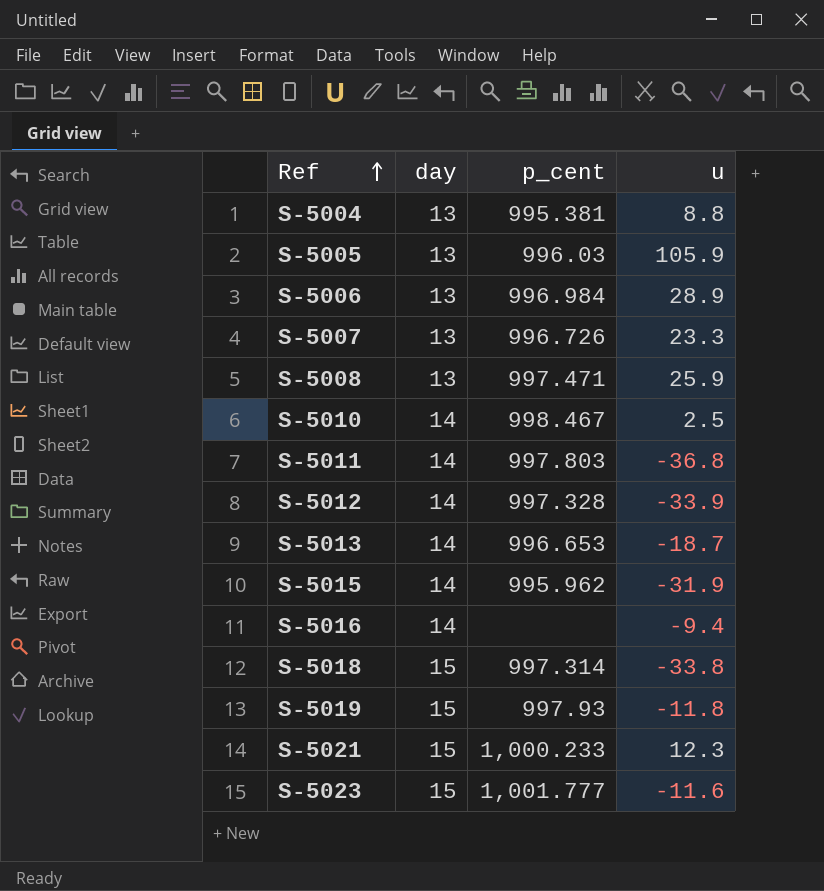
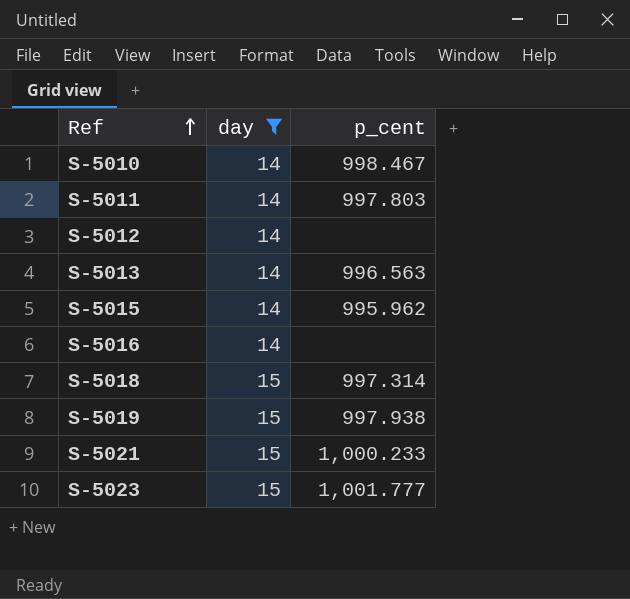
filter: none -> day != 13
column u | position: 4 -> none
S-5012 | p_cent: 997.328 -> none
S-5013 | p_cent: 996.653 -> 996.563
S-5019 | p_cent: 997.93 -> 997.938

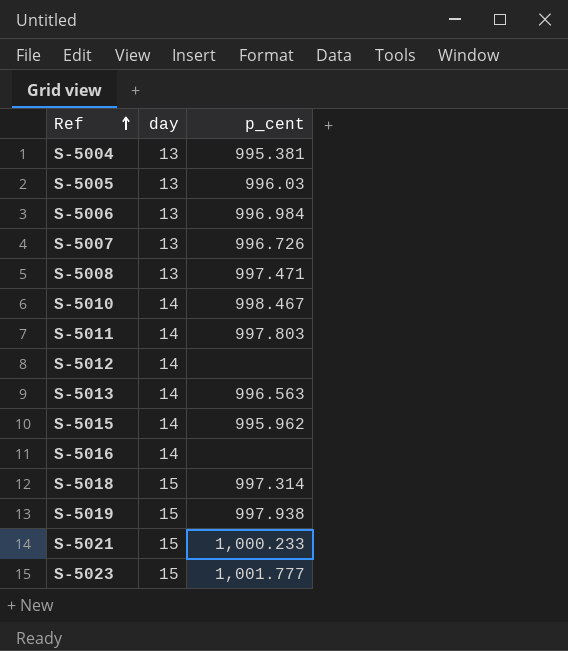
filter: day != 13 -> none

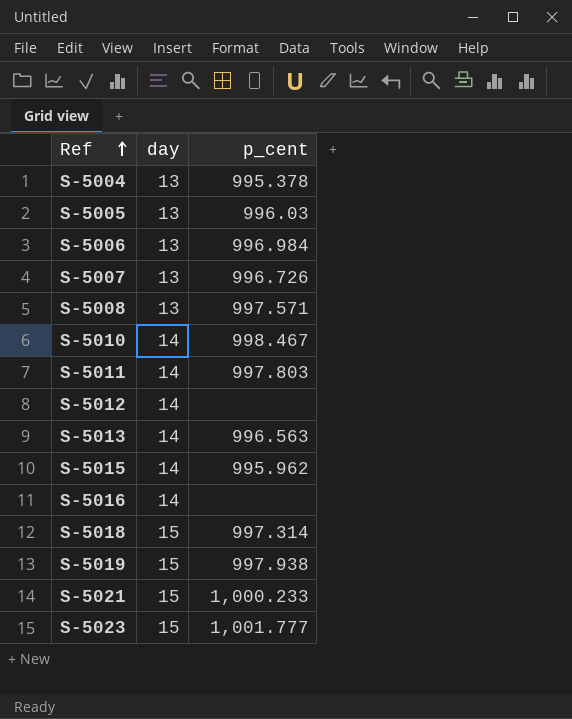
S-5004 | p_cent: 995.381 -> 995.378
S-5008 | p_cent: 997.471 -> 997.571

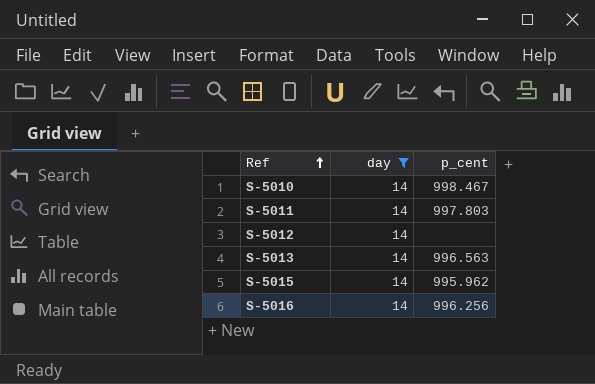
filter: none -> day = 14
S-5016 | p_cent: none -> 996.256

